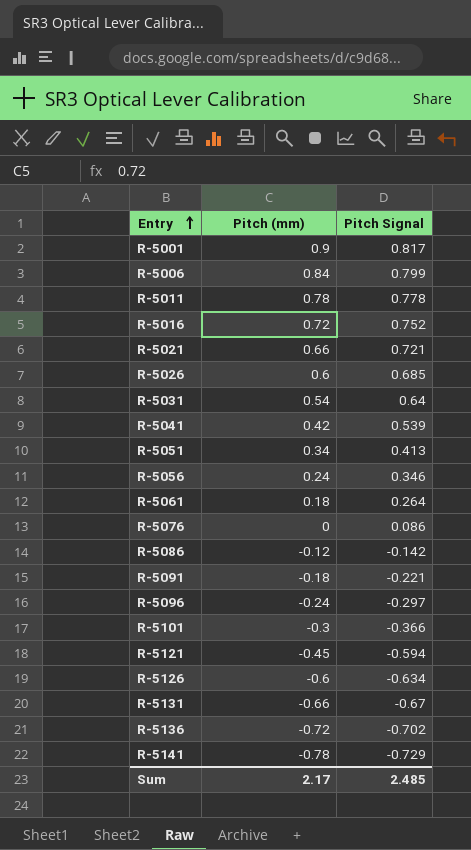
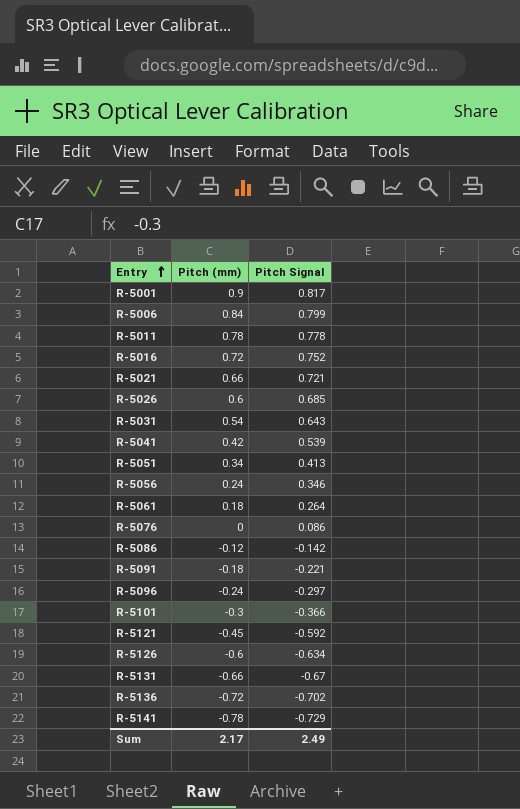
R-5031 | Pitch Signal: 0.64 -> 0.643
R-5121 | Pitch Signal: -0.594 -> -0.592
Sum | Pitch Signal: 2.485 -> 2.49

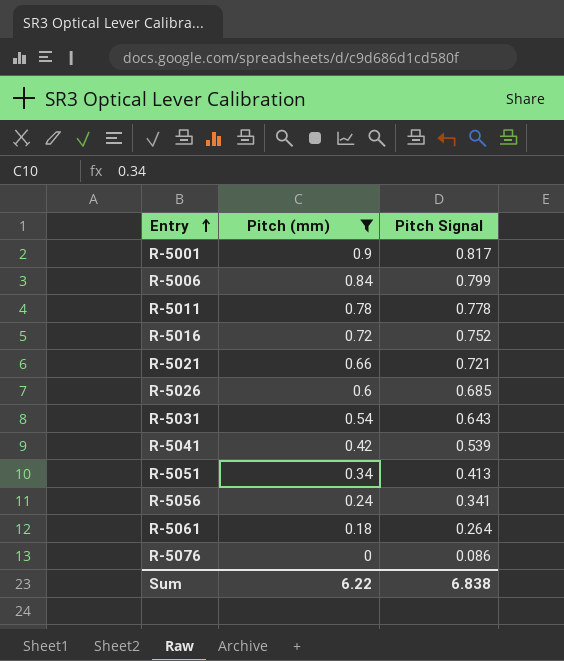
filter: none -> Pitch (mm) >= 0
R-5056 | Pitch Signal: 0.346 -> 0.341
Sum | Pitch (mm): 2.17 -> 6.22
Sum | Pitch Signal: 2.49 -> 6.838

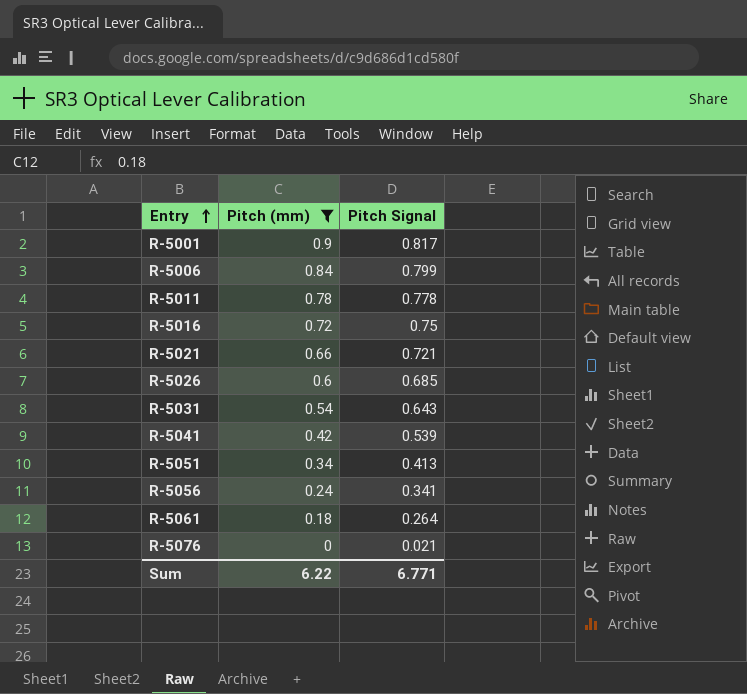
R-5016 | Pitch Signal: 0.752 -> 0.75
R-5076 | Pitch Signal: 0.086 -> 0.021
Sum | Pitch Signal: 6.838 -> 6.771

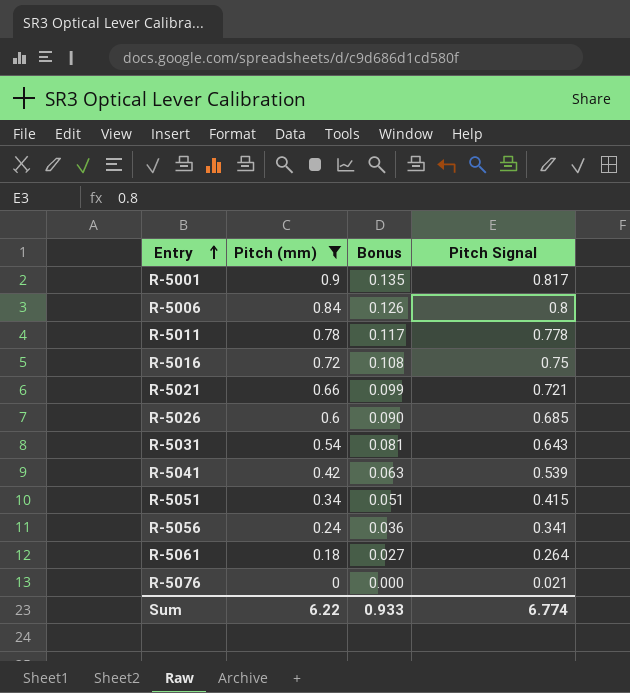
column Bonus | formula: none -> [Pitch (mm)] * 0.15
R-5006 | Pitch Signal: 0.799 -> 0.8
R-5051 | Pitch Signal: 0.413 -> 0.415
Sum | Pitch Signal: 6.771 -> 6.774

